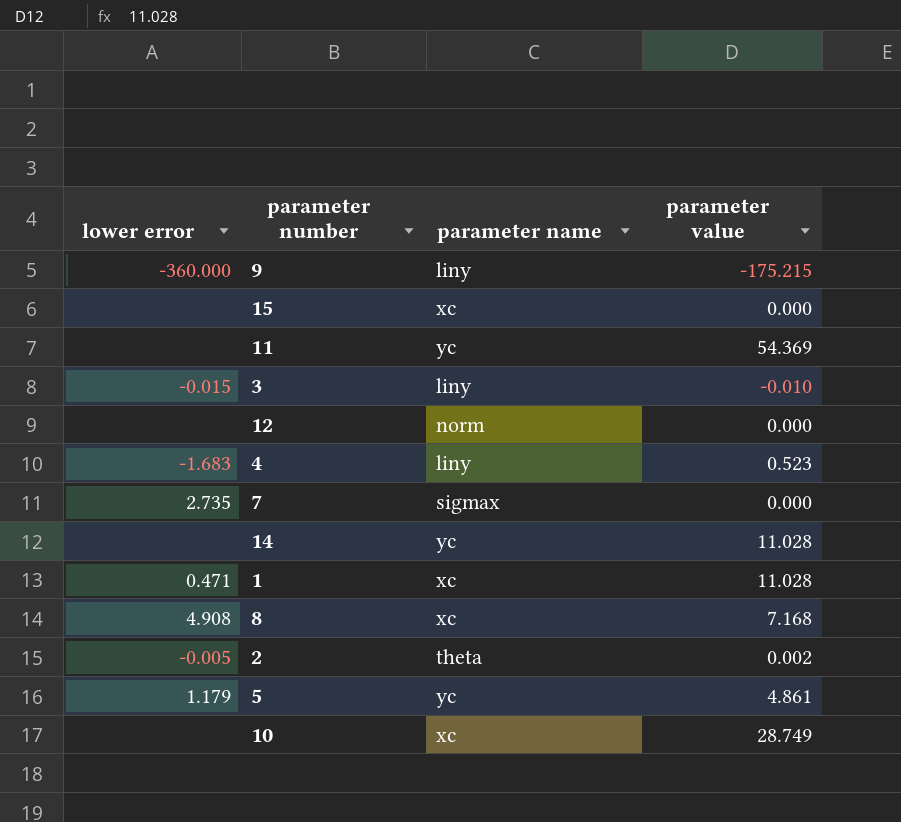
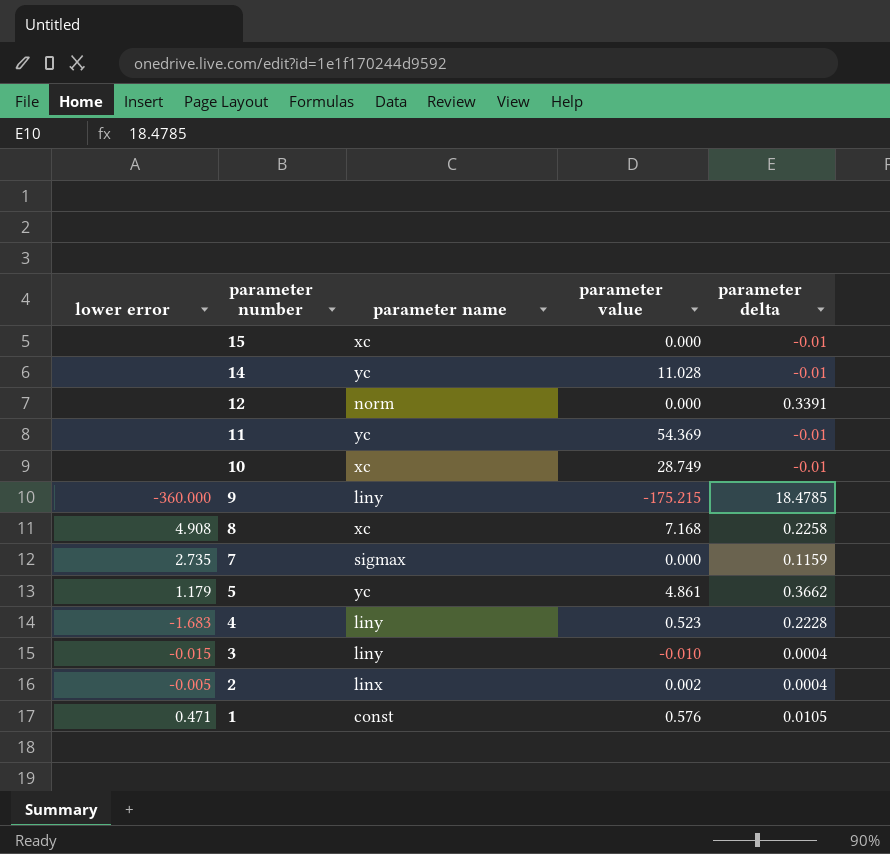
row order: none -> parameter number descending
column parameter delta | position: none -> 5
2 | parameter name: theta -> linx
1 | parameter name: xc -> const
1 | parameter value: 11.028 -> 0.576

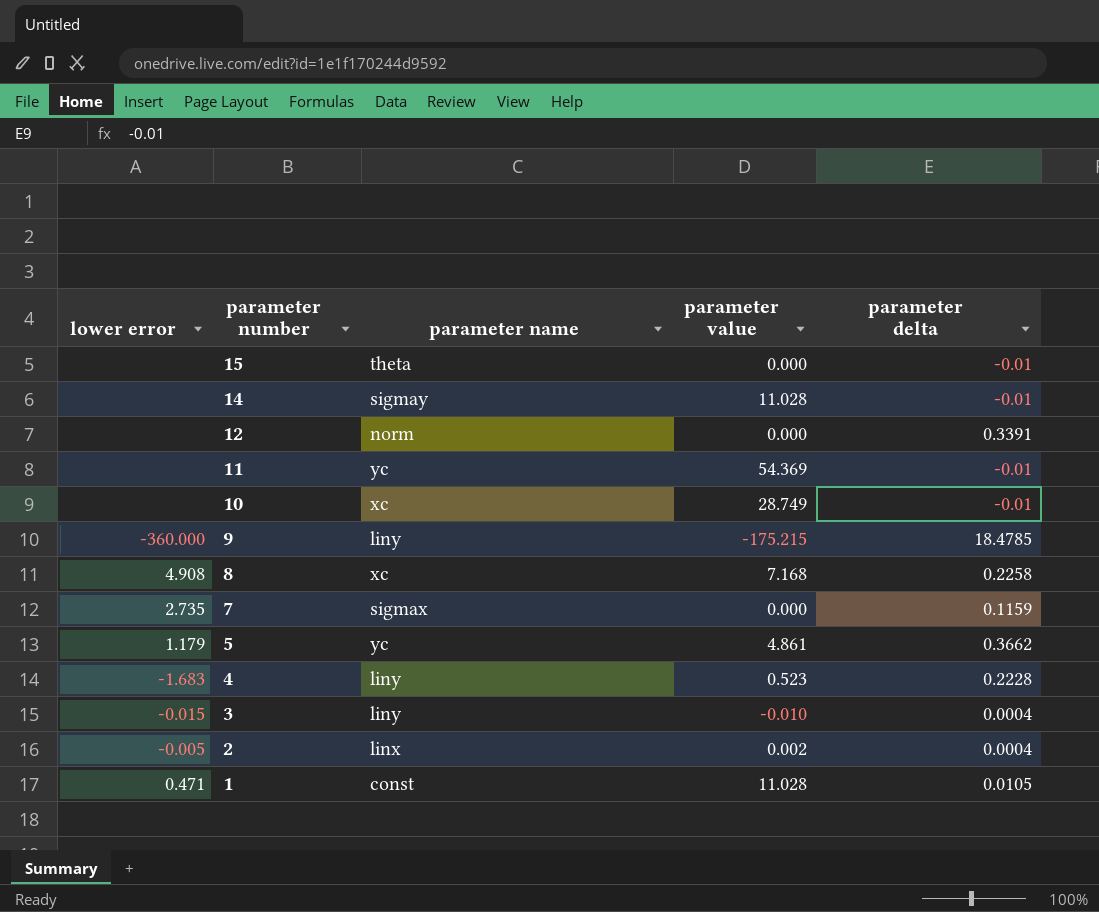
15 | parameter name: xc -> theta
14 | parameter name: yc -> sigmay
1 | parameter value: 0.576 -> 11.028

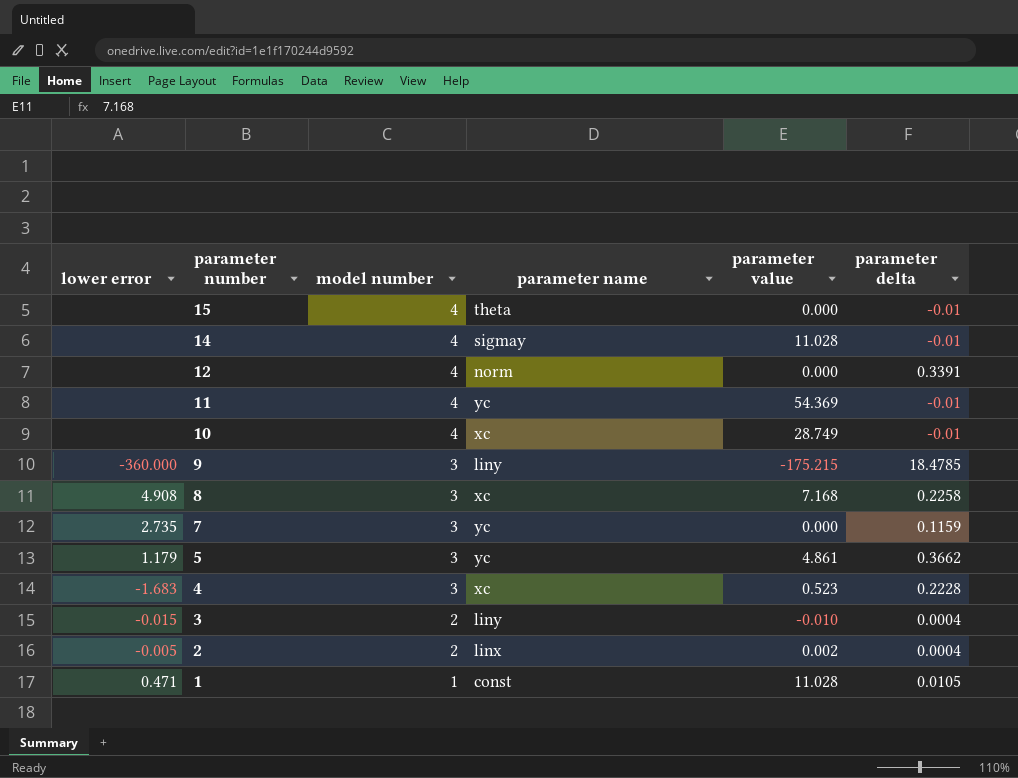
column model number | position: none -> 3
7 | parameter name: sigmax -> yc
4 | parameter name: liny -> xc

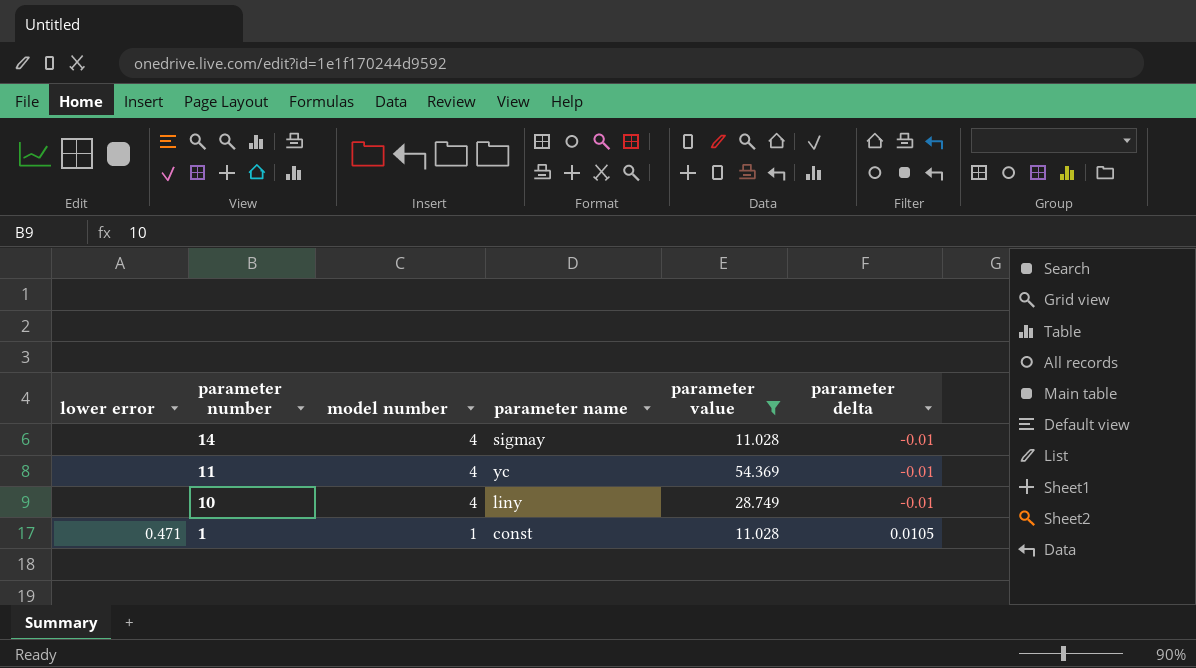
filter: none -> parameter value >= 11.028
10 | parameter name: xc -> liny

